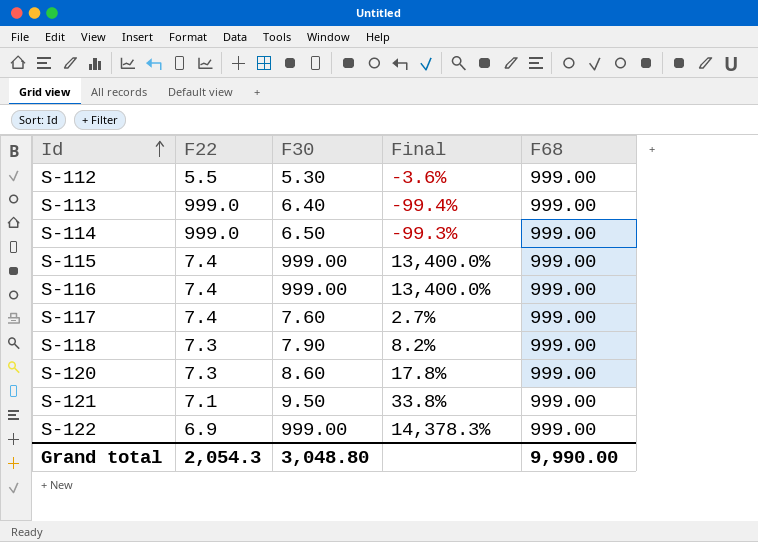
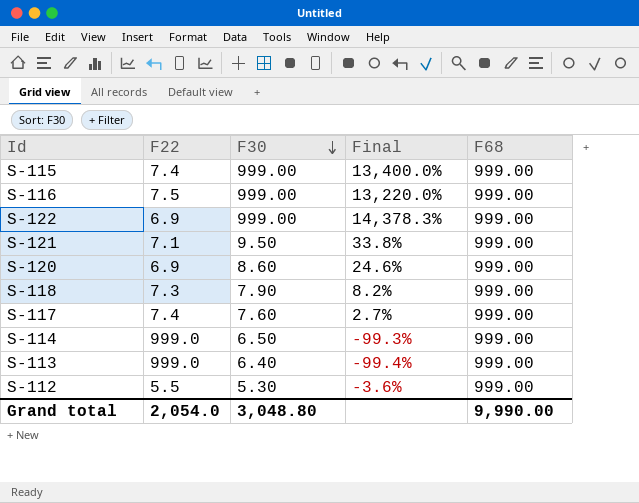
row order: Id ascending -> F30 descending
S-116 | F22: 7.4 -> 7.5
S-116 | Final: 13,400.0% -> 13,220.0%
S-120 | F22: 7.3 -> 6.9
S-120 | Final: 17.8% -> 24.6%
Grand total | F22: 2,054.3 -> 2,054.0

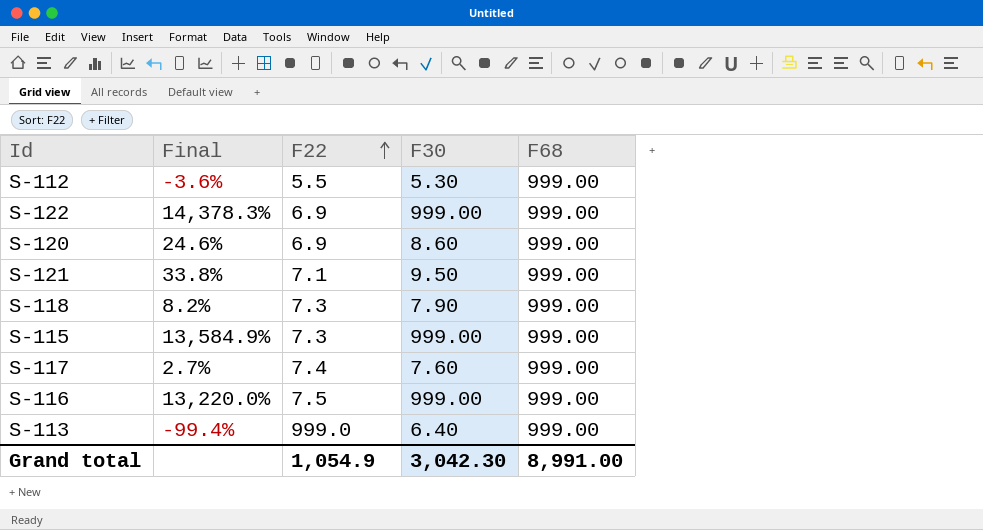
row order: F30 descending -> F22 ascending
column Final | position: 4 -> 2
row S-114: 999.0 | 6.50 | -99.3% | 999.00 -> none
S-115 | Final: 13,400.0% -> 13,584.9%
S-115 | F22: 7.4 -> 7.3
Grand total | F22: 2,054.0 -> 1,054.9
Grand total | F30: 3,048.80 -> 3,042.30
Grand total | F68: 9,990.00 -> 8,991.00

